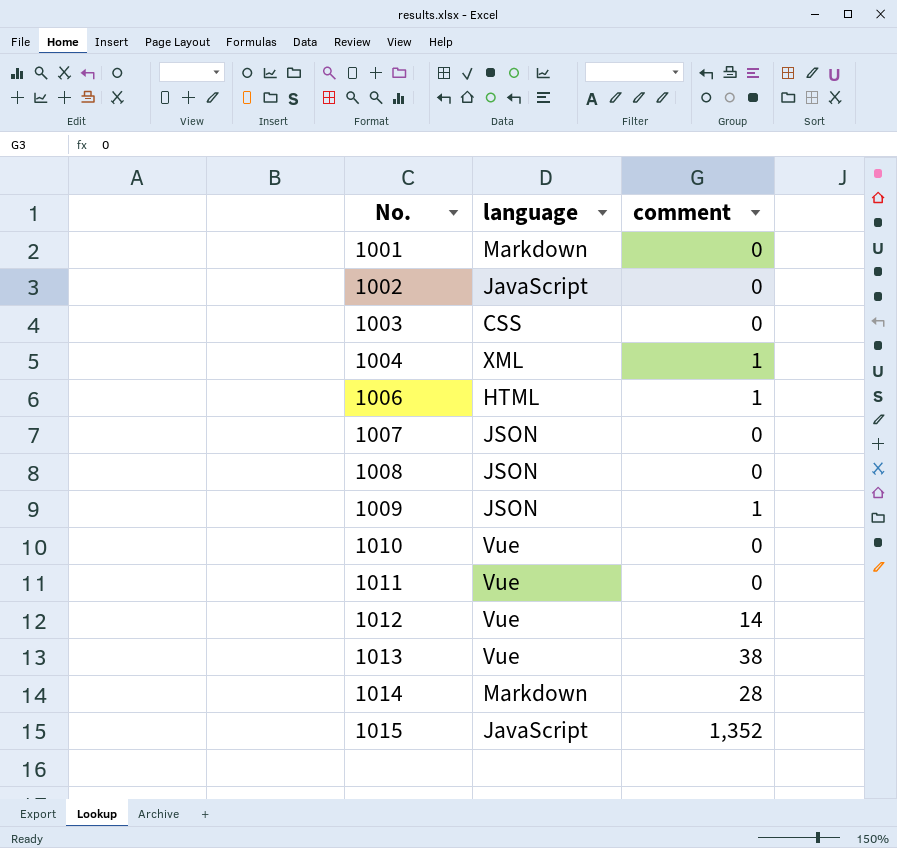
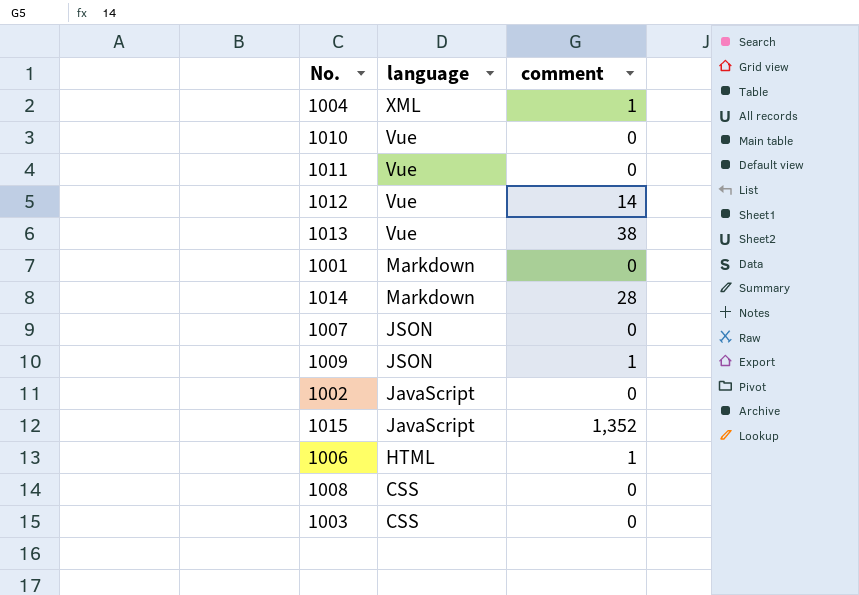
row order: No. ascending -> language descending
1008 | language: JSON -> CSS

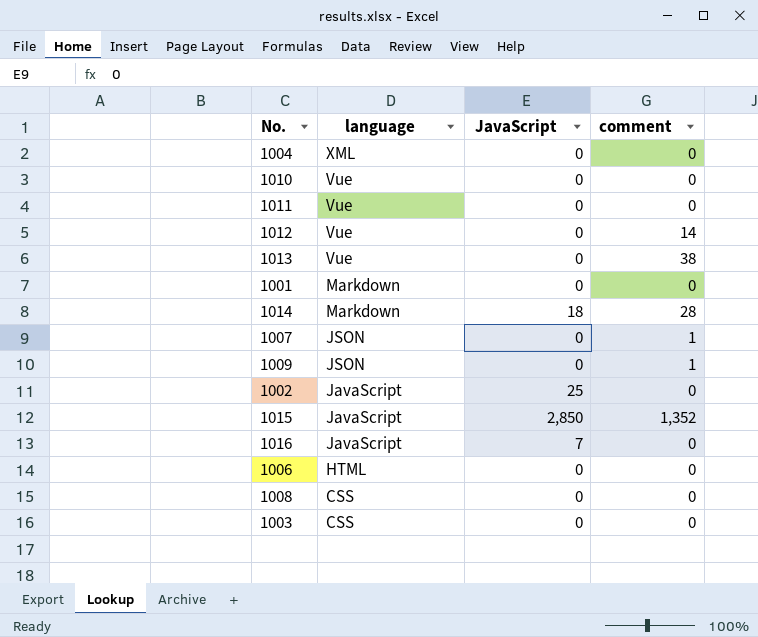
column JavaScript | position: none -> 3
1004 | comment: 1 -> 0
1007 | comment: 0 -> 1
row 1016: none -> JavaScript | 7 | 0
1006 | comment: 1 -> 0

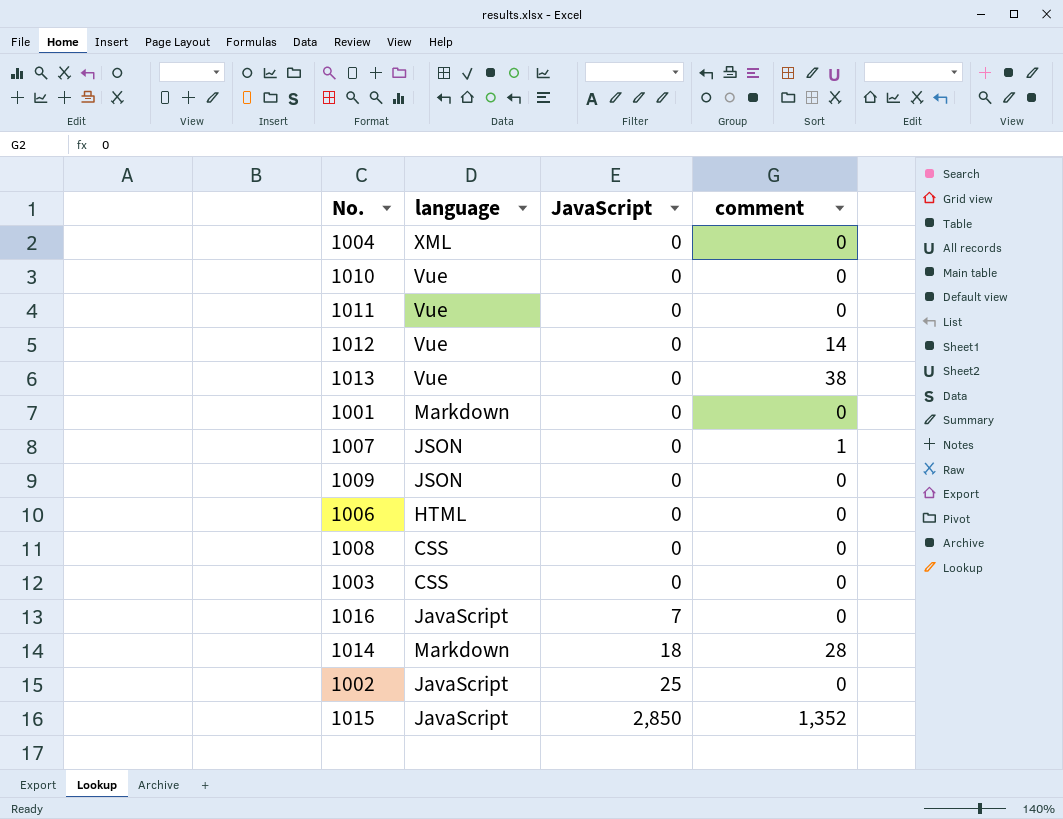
row order: language descending -> JavaScript ascending
1009 | comment: 1 -> 0

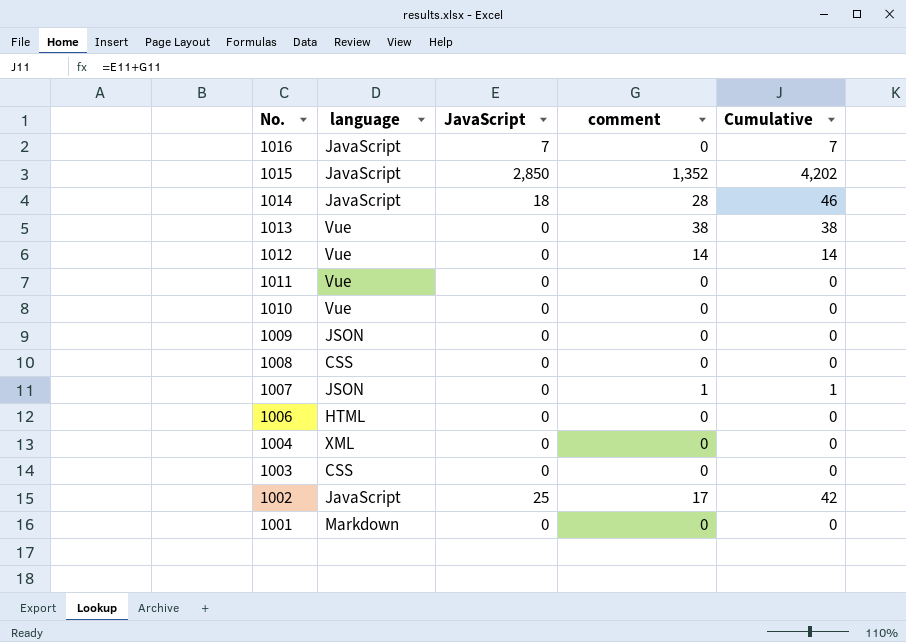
row order: JavaScript ascending -> No. descending
column Cumulative | formula: none -> [JavaScript] + [comment]
1014 | language: Markdown -> JavaScript
1002 | comment: 0 -> 17

